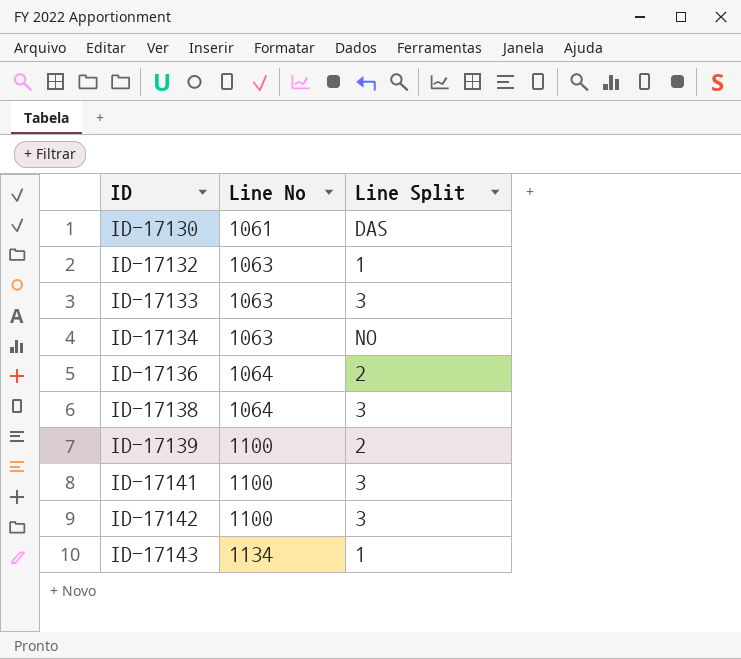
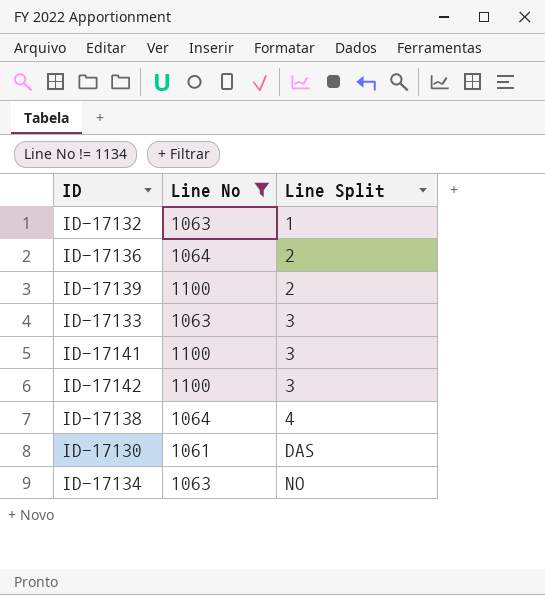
filter: none -> Line No != 1134
row order: ID ascending -> Line Split ascending
ID-17138 | Line Split: 3 -> 4

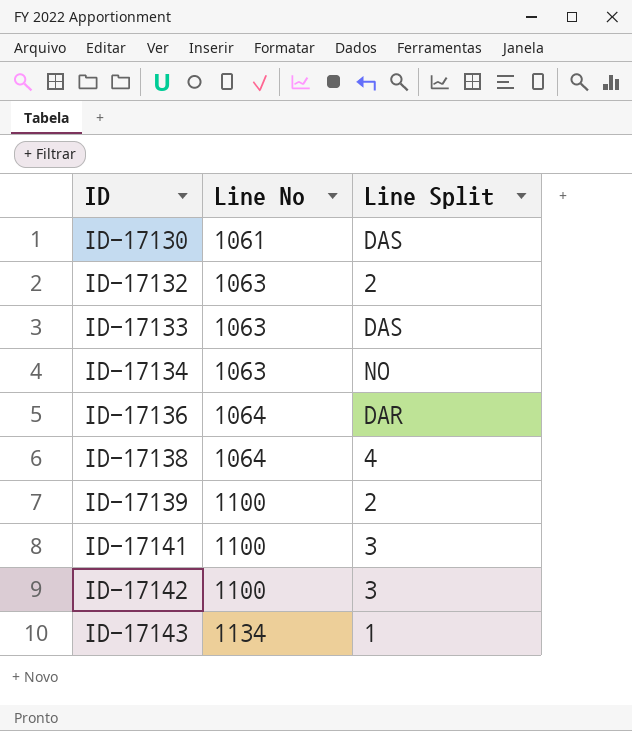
filter: Line No != 1134 -> none
row order: Line Split ascending -> ID ascending
ID-17132 | Line Split: 1 -> 2
ID-17133 | Line Split: 3 -> DAS
ID-17136 | Line Split: 2 -> DAR

